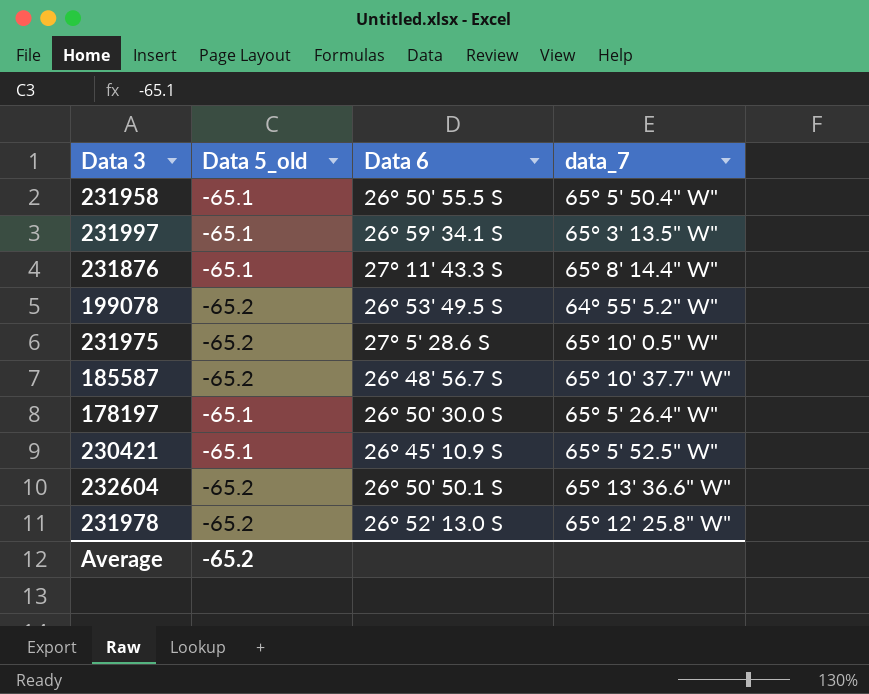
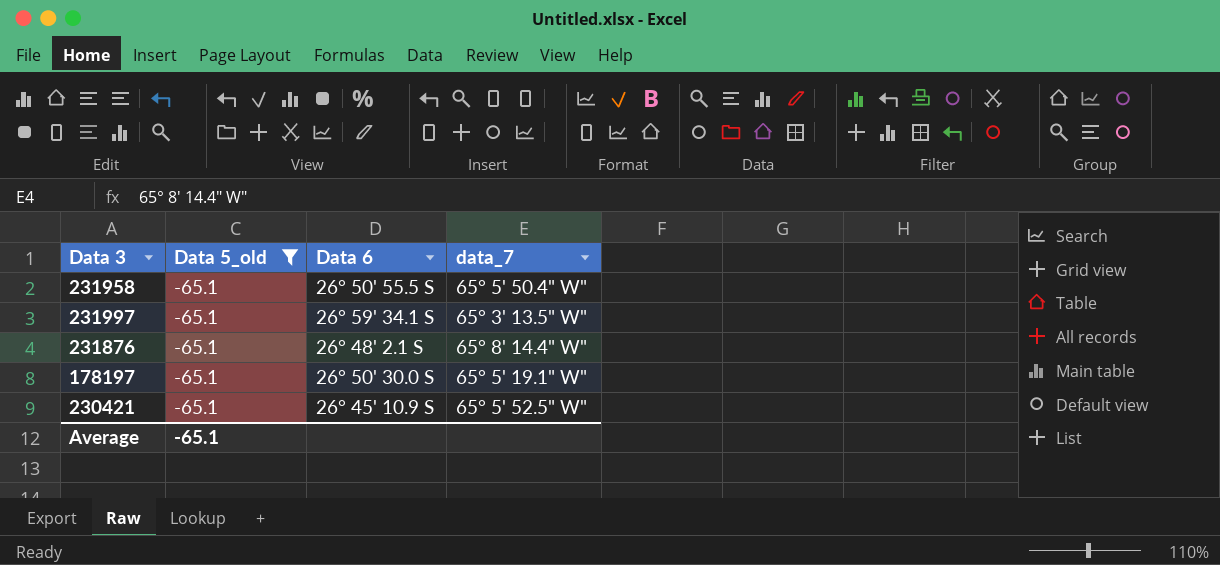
filter: none -> Data 5_old = -65.1
231876 | Data 6: 27° 11' 43.3 S -> 26° 48' 2.1 S
178197 | data_7: 65° 5' 26.4" W" -> 65° 5' 19.1" W"
Average | Data 5_old: -65.2 -> -65.1

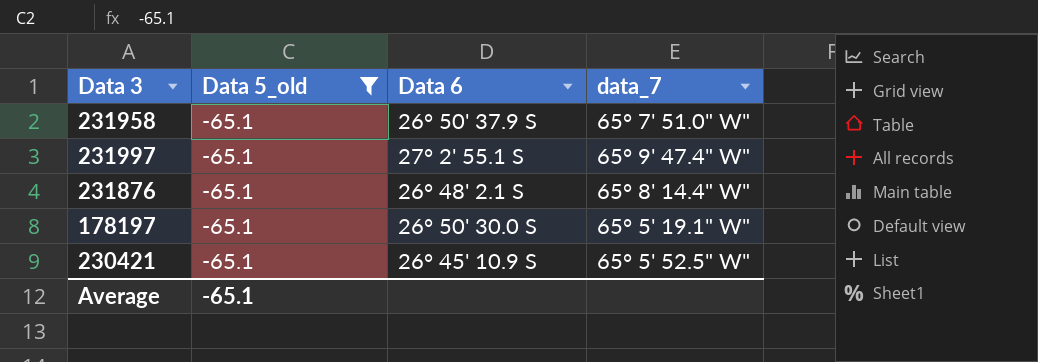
231958 | Data 6: 26° 50' 55.5 S -> 26° 50' 37.9 S
231958 | data_7: 65° 5' 50.4" W" -> 65° 7' 51.0" W"
231997 | Data 6: 26° 59' 34.1 S -> 27° 2' 55.1 S
231997 | data_7: 65° 3' 13.5" W" -> 65° 9' 47.4" W"

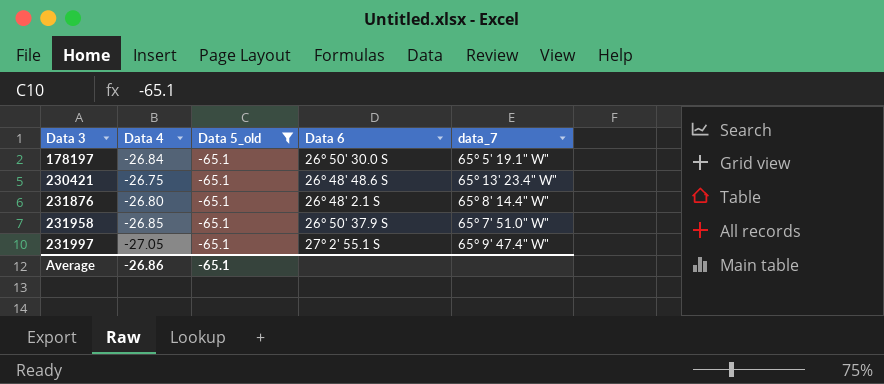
row order: none -> Data 3 ascending
column Data 4 | position: none -> 2
230421 | Data 6: 26° 45' 10.9 S -> 26° 48' 48.6 S
230421 | data_7: 65° 5' 52.5" W" -> 65° 13' 23.4" W"

